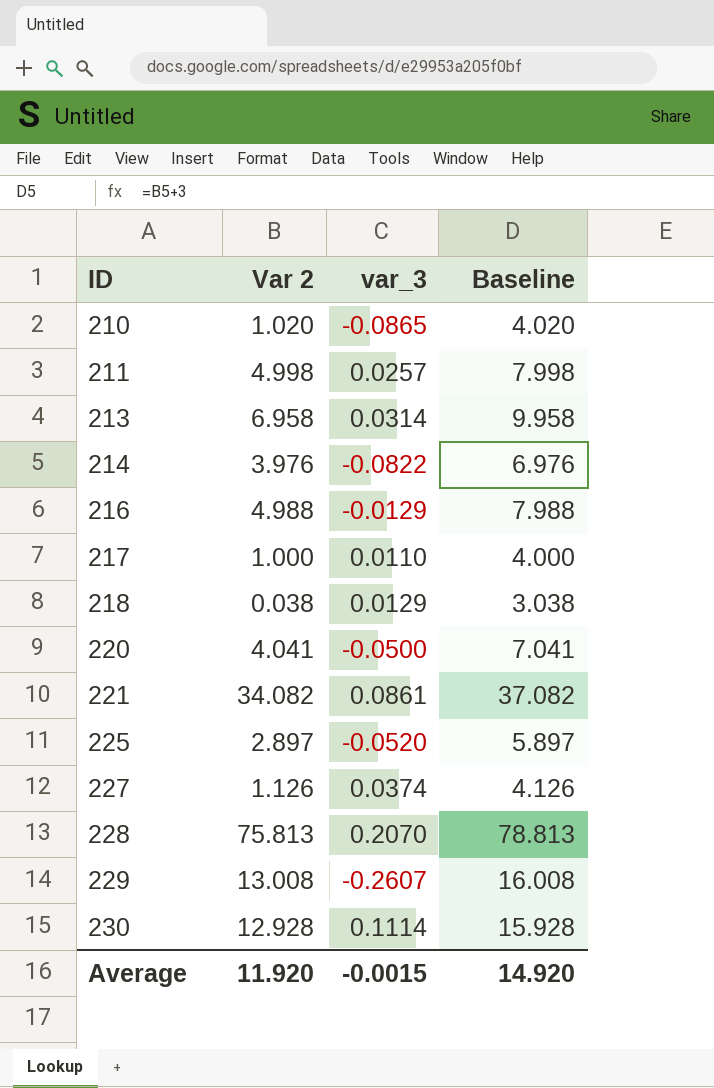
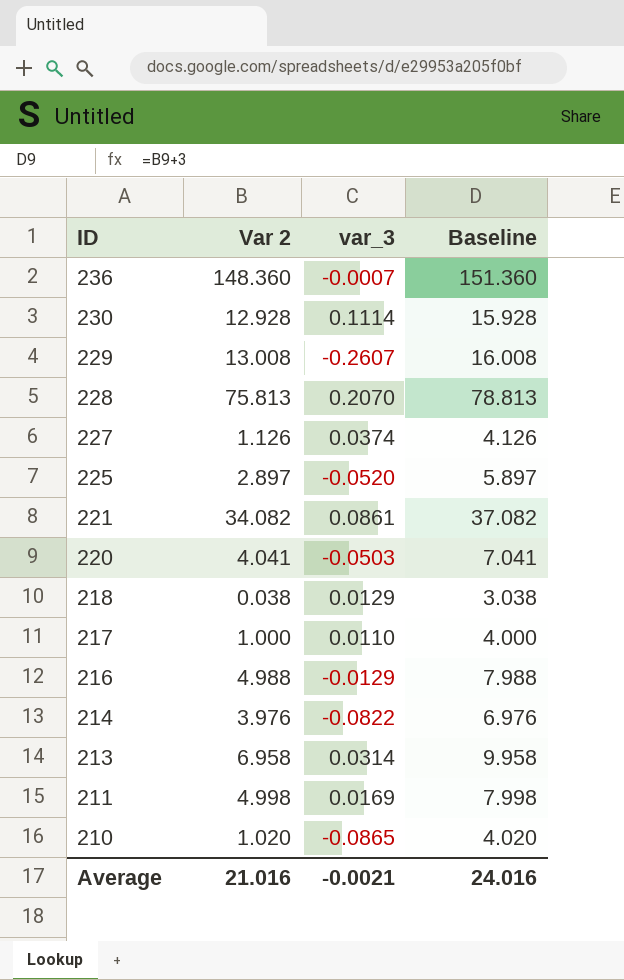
row order: ID ascending -> ID descending
row 236: none -> 148.360 | -0.0007 | 151.360
220 | var_3: -0.0500 -> -0.0503
211 | var_3: 0.0257 -> 0.0169
Average | Var 2: 11.920 -> 21.016
Average | var_3: -0.0015 -> -0.0021
Average | Baseline: 14.920 -> 24.016

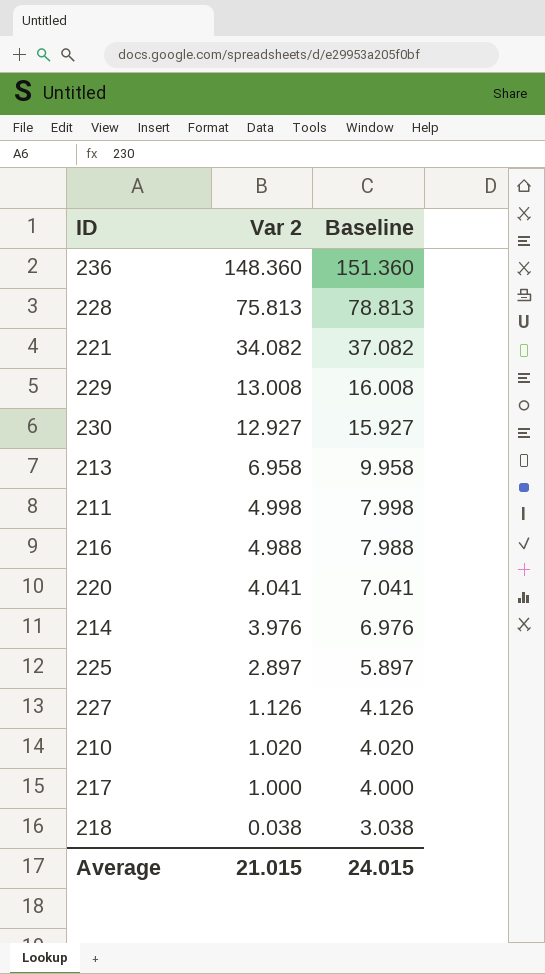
row order: ID descending -> Var 2 descending
column var_3 | position: 3 -> none
230 | Var 2: 12.928 -> 12.927
230 | Baseline: 15.928 -> 15.927
Average | Var 2: 21.016 -> 21.015
Average | Baseline: 24.016 -> 24.015

